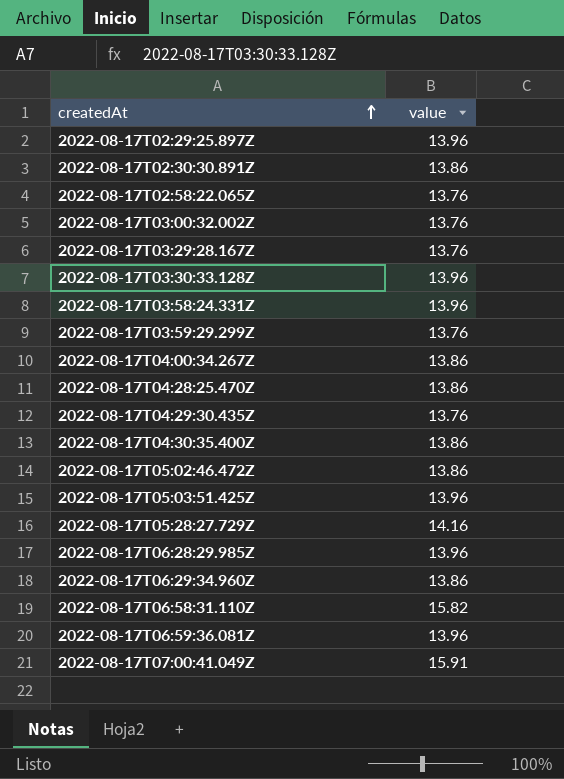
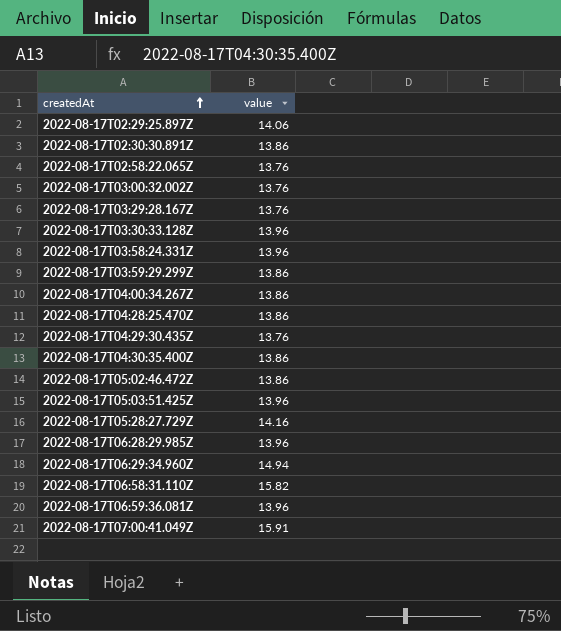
2022-08-17T02:29:25.897Z | value: 13.96 -> 14.06
2022-08-17T03:59:29.299Z | value: 13.76 -> 13.86
2022-08-17T06:29:34.960Z | value: 13.86 -> 14.94

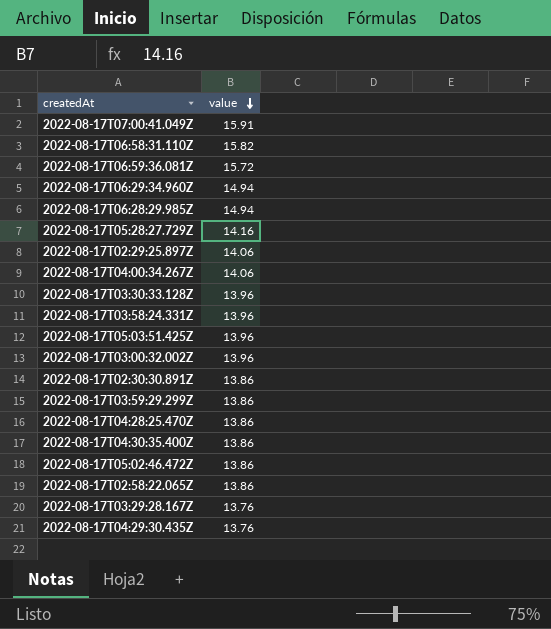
row order: createdAt ascending -> value descending
2022-08-17T06:59:36.081Z | value: 13.96 -> 15.72
2022-08-17T06:28:29.985Z | value: 13.96 -> 14.94
2022-08-17T04:00:34.267Z | value: 13.86 -> 14.06
2022-08-17T03:00:32.002Z | value: 13.76 -> 13.96
2022-08-17T02:58:22.065Z | value: 13.76 -> 13.86

